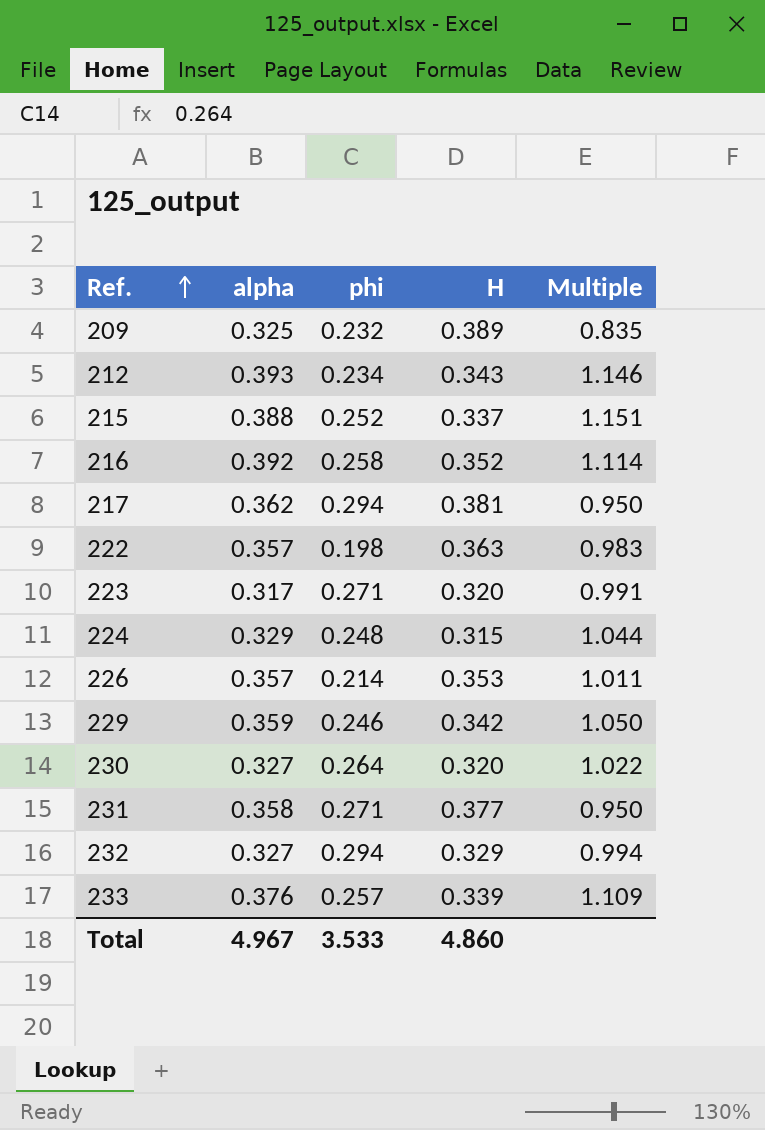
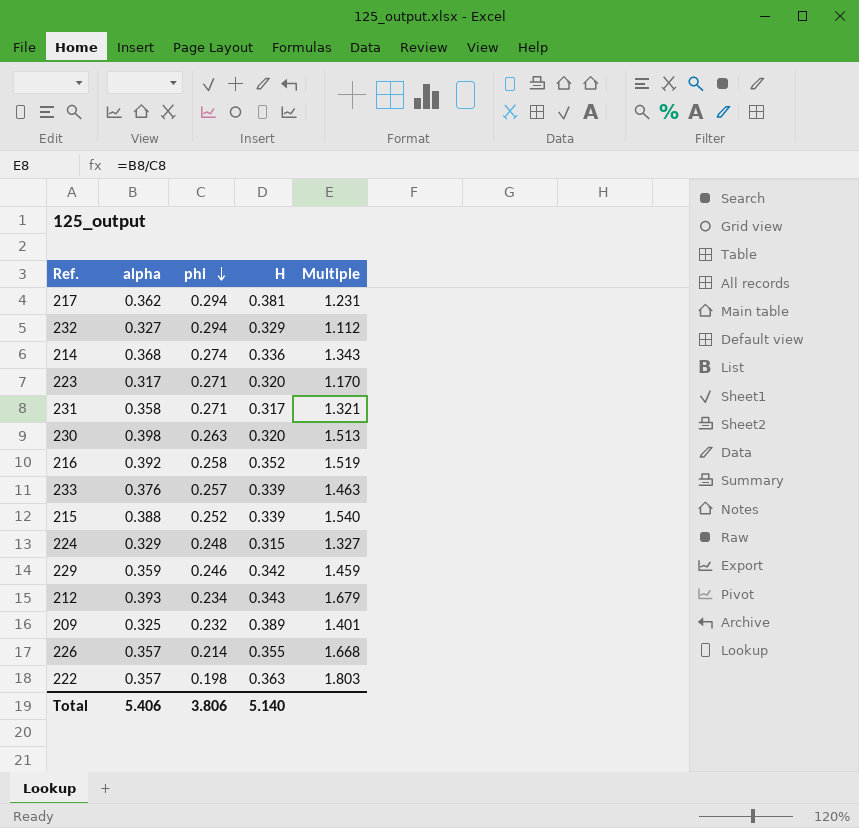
row order: Ref. ascending -> phi descending
column Multiple | formula: [alpha] / [H] -> [alpha] / [phi]
row 214: none -> 0.368 | 0.274 | 0.336 | 1.343
231 | H: 0.377 -> 0.317
230 | alpha: 0.327 -> 0.398
230 | phi: 0.264 -> 0.263
215 | H: 0.337 -> 0.339
226 | H: 0.353 -> 0.355
Total | alpha: 4.967 -> 5.406
Total | phi: 3.533 -> 3.806
Total | H: 4.860 -> 5.140

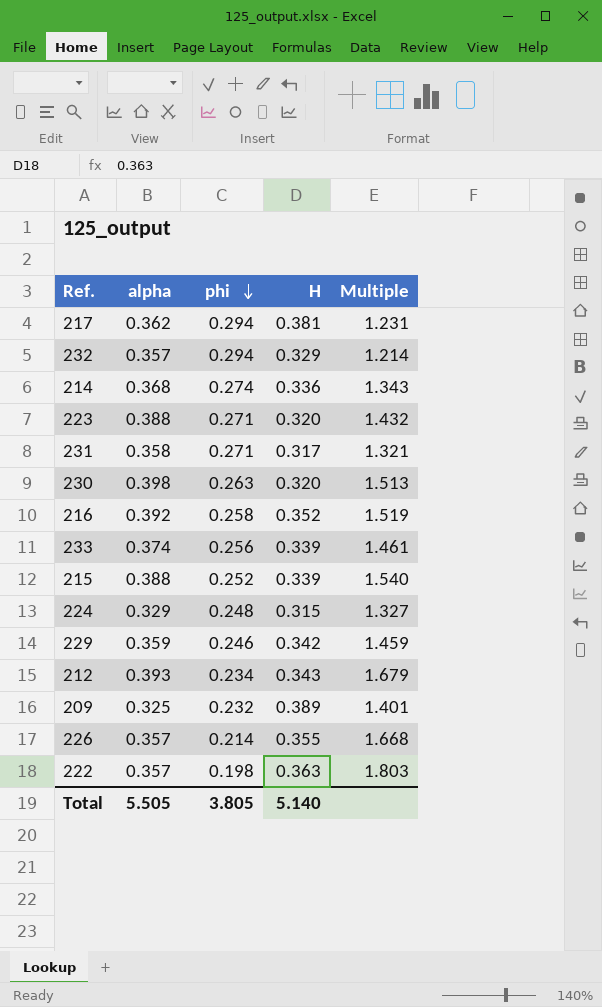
232 | alpha: 0.327 -> 0.357
232 | Multiple: 1.112 -> 1.214
223 | alpha: 0.317 -> 0.388
223 | Multiple: 1.170 -> 1.432
233 | alpha: 0.376 -> 0.374
233 | phi: 0.257 -> 0.256
233 | Multiple: 1.463 -> 1.461
Total | alpha: 5.406 -> 5.505
Total | phi: 3.806 -> 3.805

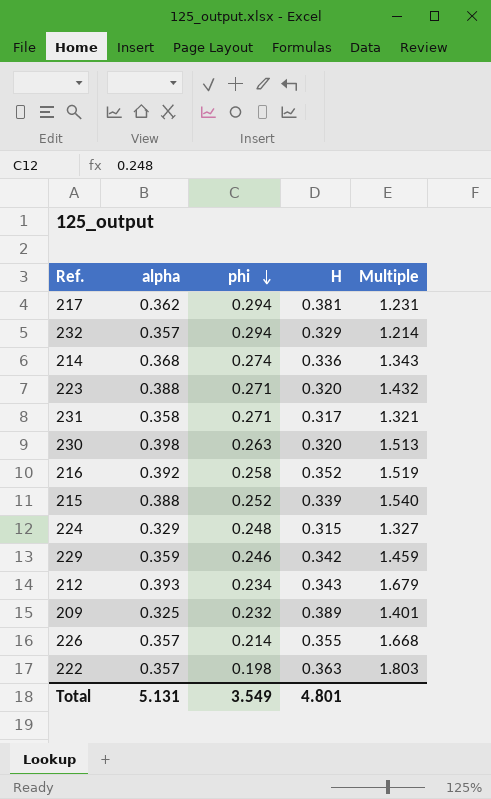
row 233: 0.374 | 0.256 | 0.339 | 1.461 -> none
Total | alpha: 5.505 -> 5.131
Total | phi: 3.805 -> 3.549
Total | H: 5.140 -> 4.801

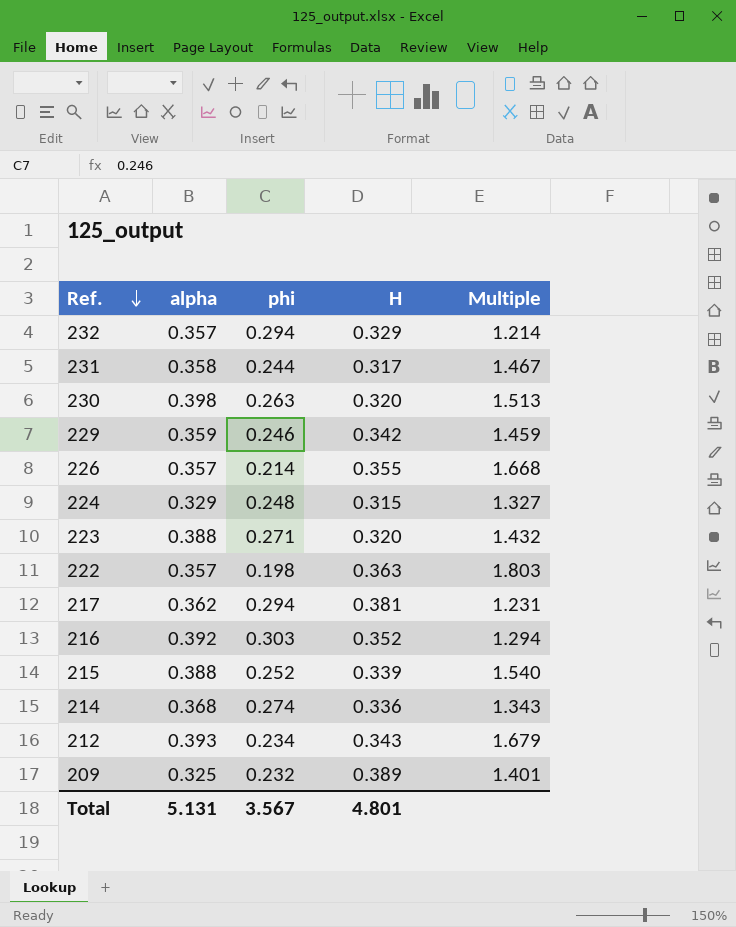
row order: phi descending -> Ref. descending
231 | phi: 0.271 -> 0.244
231 | Multiple: 1.321 -> 1.467
216 | phi: 0.258 -> 0.303
216 | Multiple: 1.519 -> 1.294
Total | phi: 3.549 -> 3.567

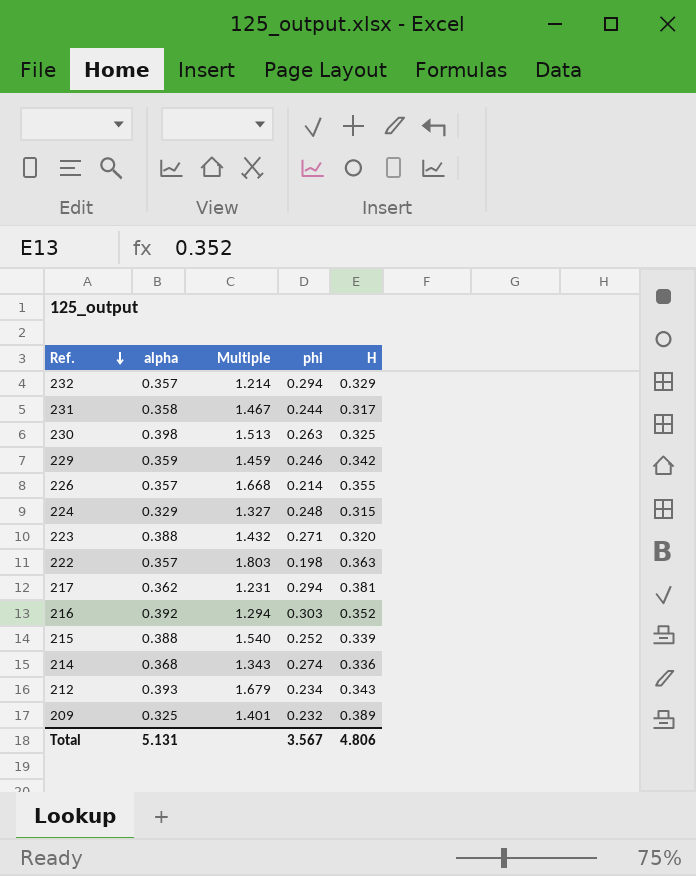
column Multiple | position: 5 -> 3
230 | H: 0.320 -> 0.325
Total | H: 4.801 -> 4.806

